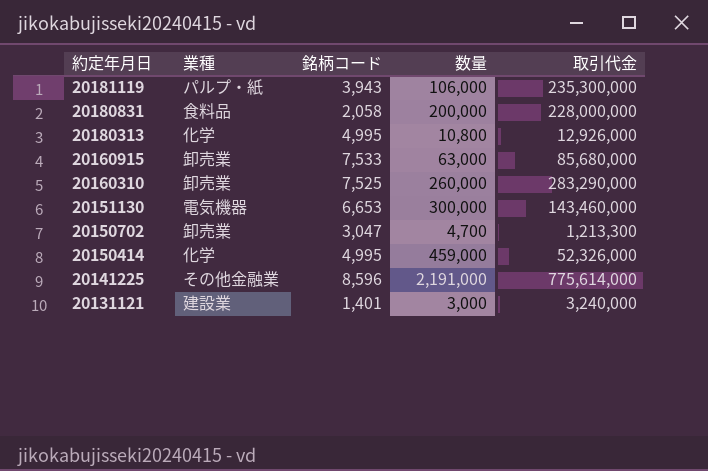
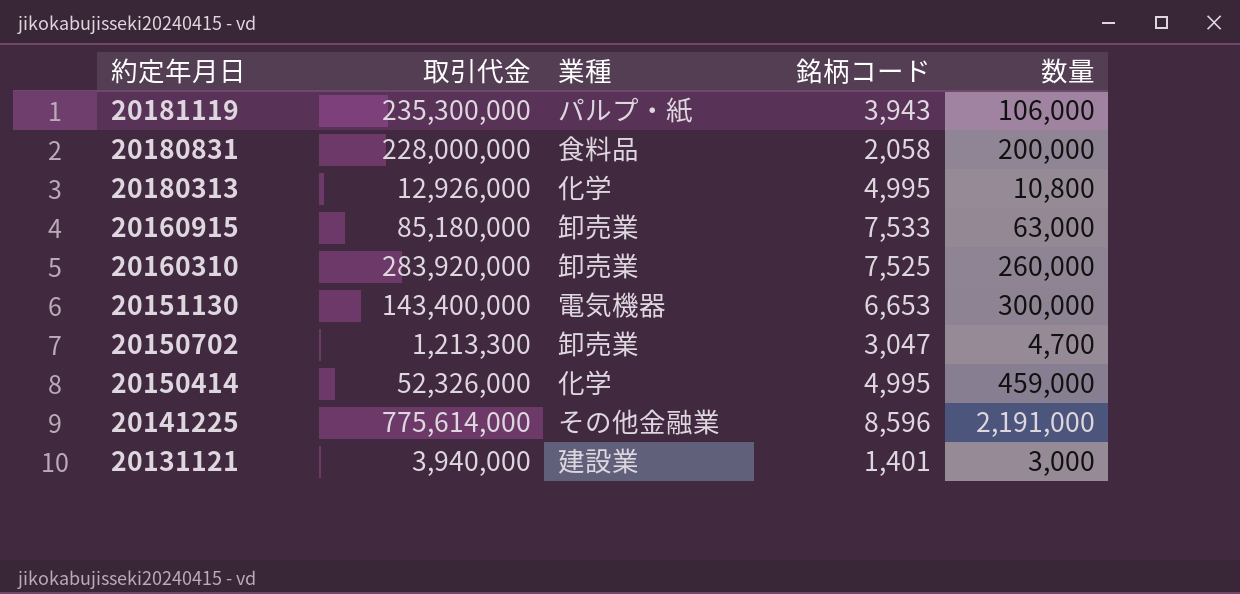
column 取引代金 | position: 5 -> 2
20160915 | 取引代金: 85,680,000 -> 85,180,000
20160310 | 取引代金: 283,290,000 -> 283,920,000
20151130 | 取引代金: 143,460,000 -> 143,400,000
20131121 | 取引代金: 3,240,000 -> 3,940,000

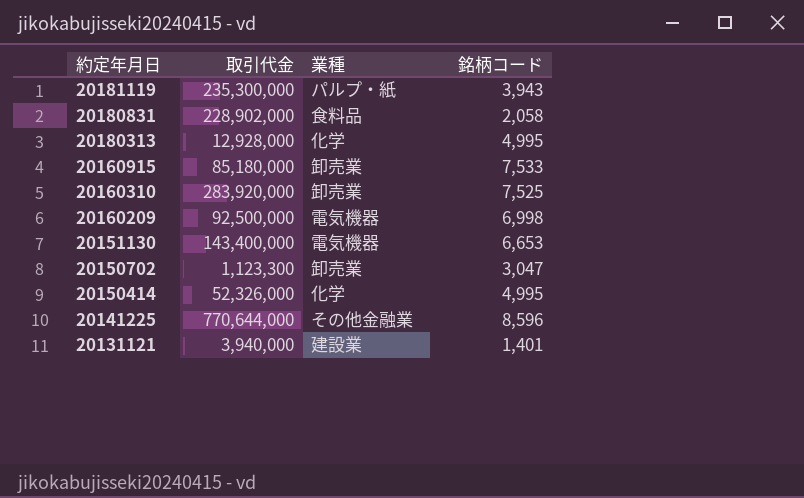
column 数量 | position: 5 -> none
20180831 | 取引代金: 228,000,000 -> 228,902,000
20180313 | 取引代金: 12,926,000 -> 12,928,000
row 20160209: none -> 92,500,000 | 電気機器 | 6,998
20150702 | 取引代金: 1,213,300 -> 1,123,300
20141225 | 取引代金: 775,614,000 -> 770,644,000

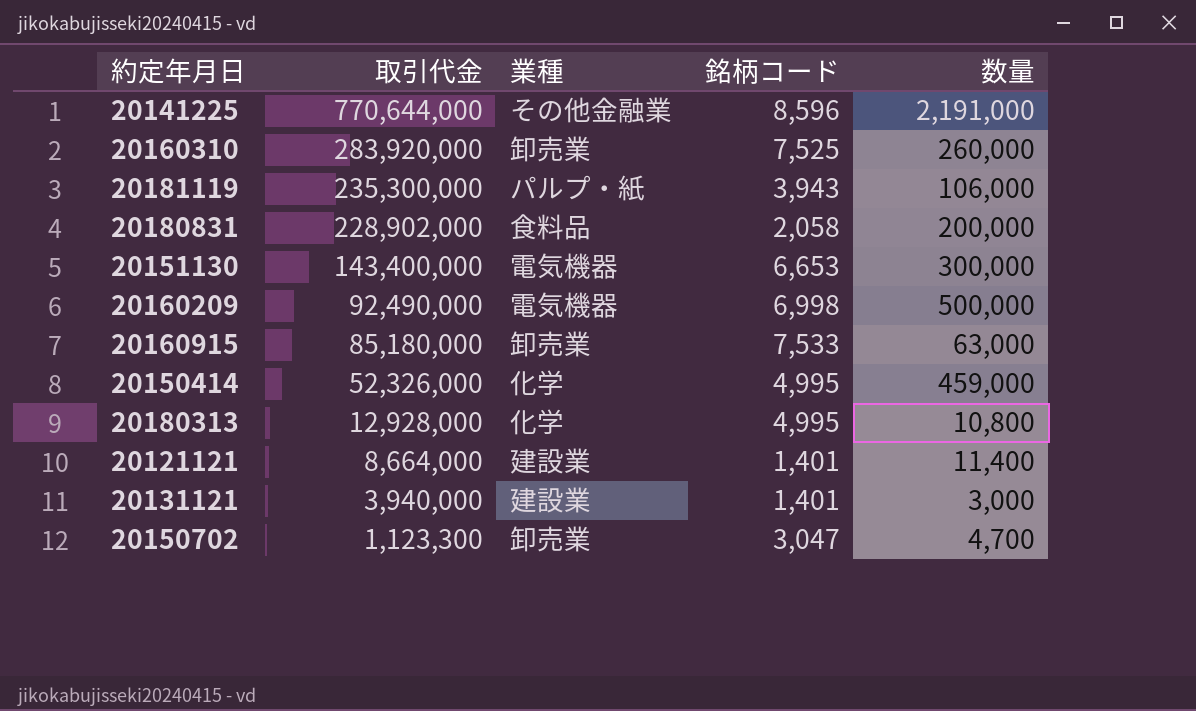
row order: 約定年月日 descending -> 取引代金 descending
column 数量 | position: none -> 5
20160209 | 取引代金: 92,500,000 -> 92,490,000
row 20121121: none -> 8,664,000 | 建設業 | 1,401 | 11,400

